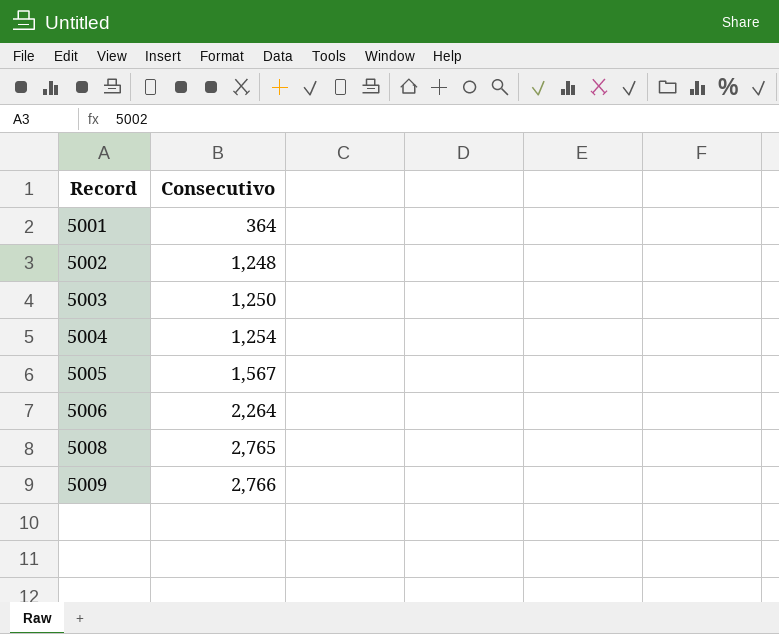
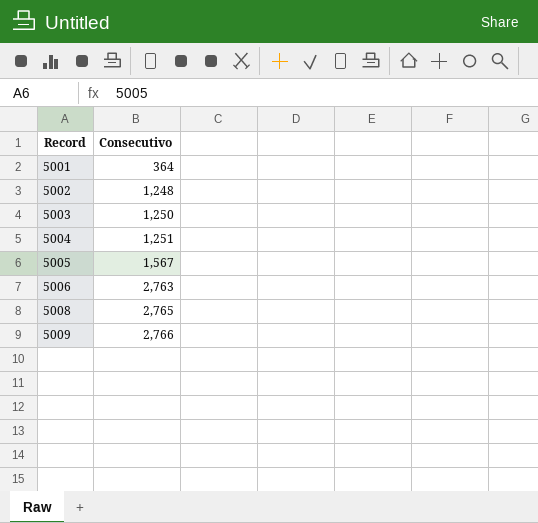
5004 | Consecutivo: 1,254 -> 1,251
5006 | Consecutivo: 2,264 -> 2,763

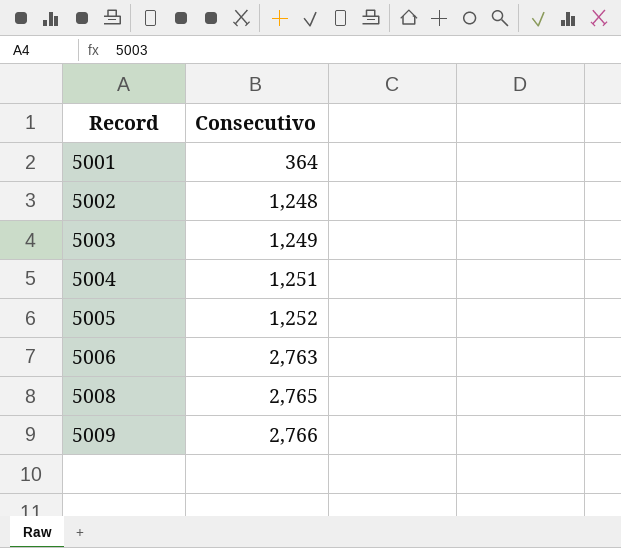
5003 | Consecutivo: 1,250 -> 1,249
5005 | Consecutivo: 1,567 -> 1,252

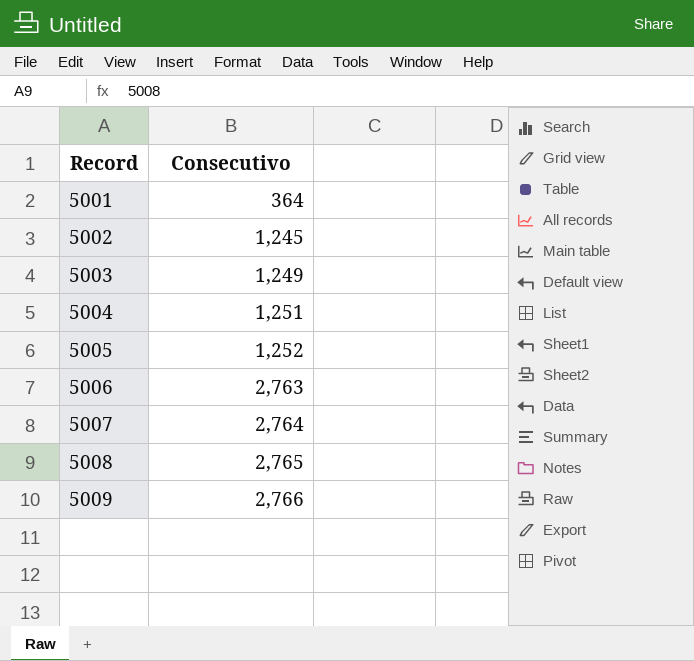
5002 | Consecutivo: 1,248 -> 1,245
row 5007: none -> 2,764

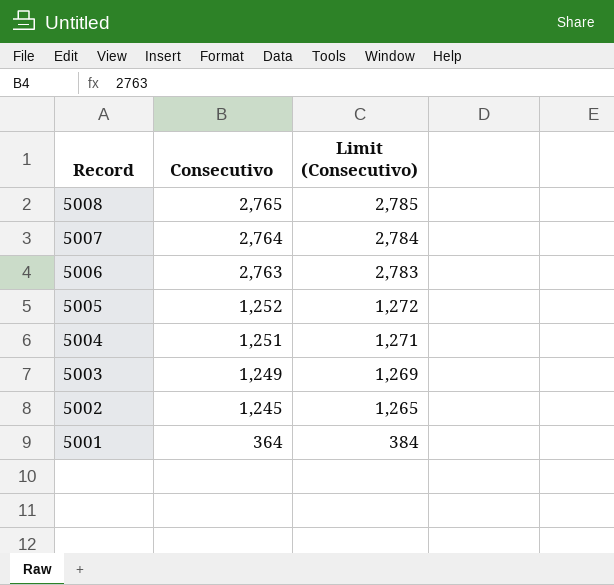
row order: Record ascending -> Record descending
column Limit (Consecutivo) | formula: none -> [Consecutivo] + 20
row 5009: 2,766 -> none

